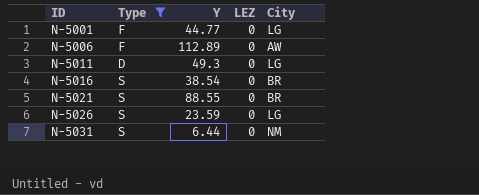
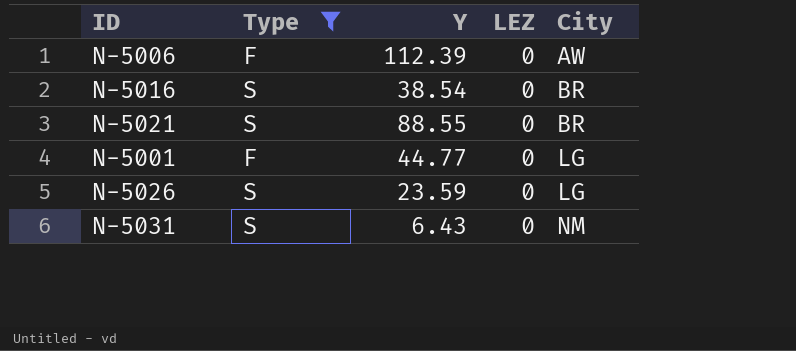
row order: ID ascending -> City ascending
row N-5011: D | 49.3 | 0 | LG -> none
N-5006 | Y: 112.89 -> 112.39
N-5031 | Y: 6.44 -> 6.43

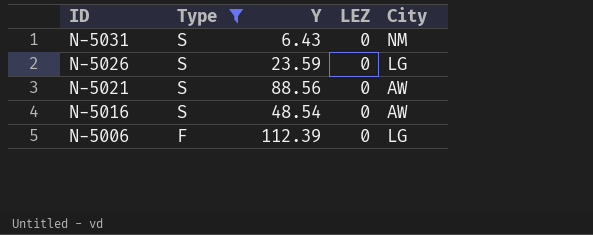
row order: City ascending -> ID descending
row N-5001: F | 44.77 | 0 | LG -> none
N-5021 | Y: 88.55 -> 88.56
N-5021 | City: BR -> AW
N-5016 | Y: 38.54 -> 48.54
N-5016 | City: BR -> AW
N-5006 | City: AW -> LG

